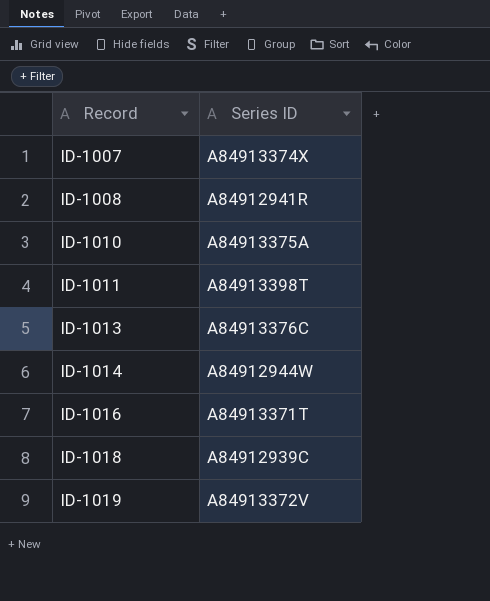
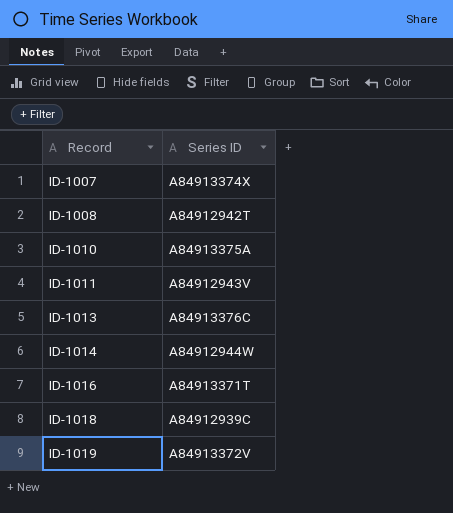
ID-1008 | Series ID: A84912941R -> A84912942T
ID-1011 | Series ID: A84913398T -> A84912943V

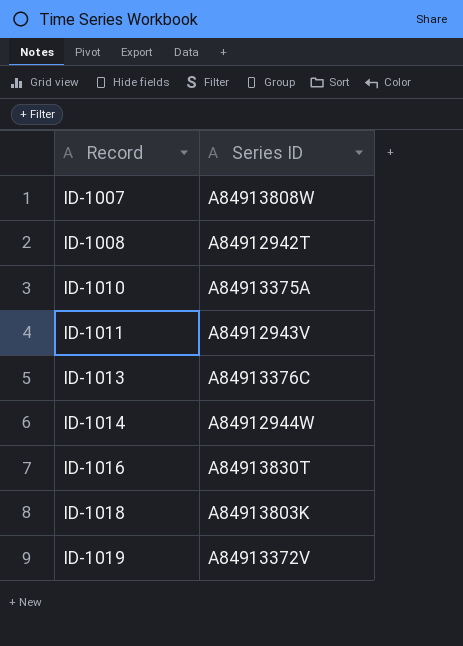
ID-1007 | Series ID: A84913374X -> A84913808W
ID-1016 | Series ID: A84913371T -> A84913830T
ID-1018 | Series ID: A84912939C -> A84913803K

